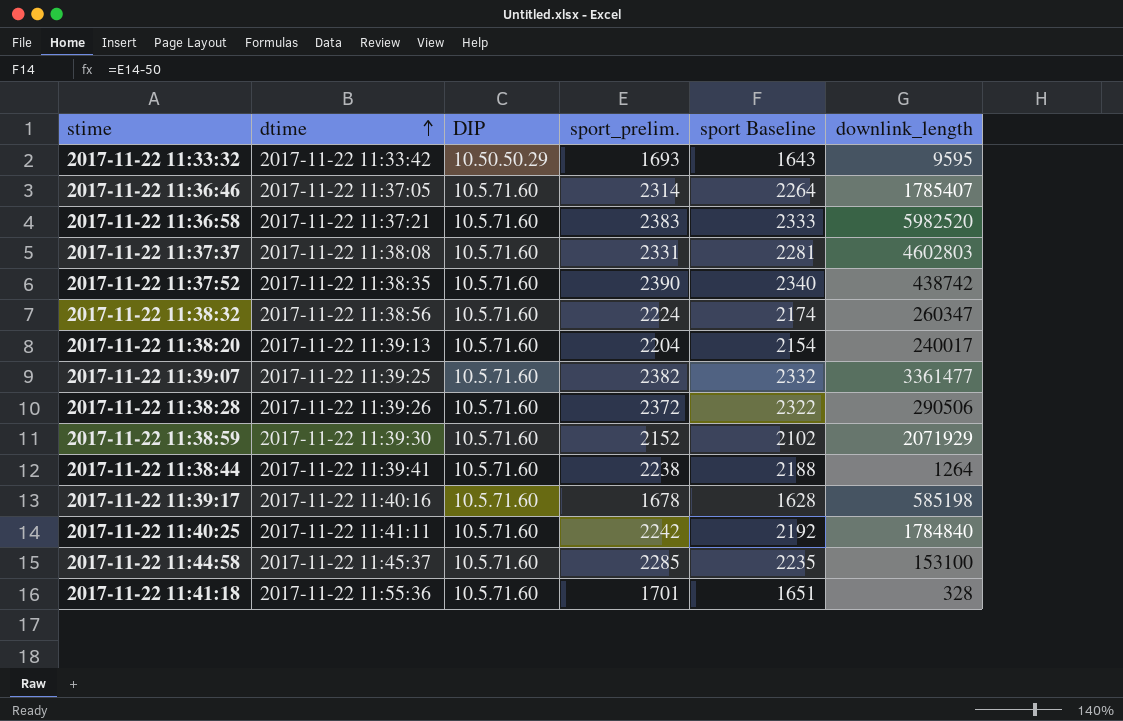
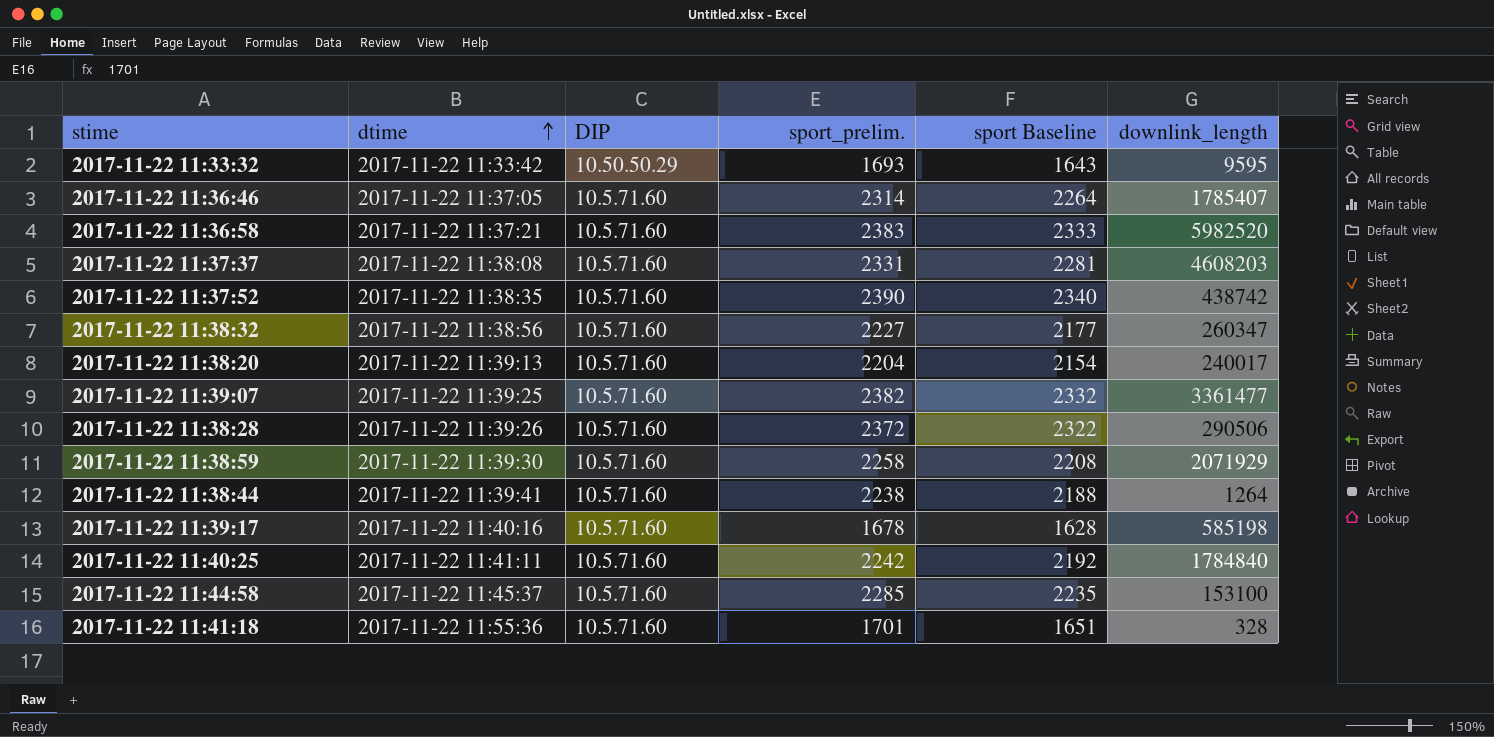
2017-11-22 11:37:37 | downlink_length: 4602803 -> 4608203
2017-11-22 11:38:32 | sport_prelim.: 2224 -> 2227
2017-11-22 11:38:32 | sport Baseline: 2174 -> 2177
2017-11-22 11:38:59 | sport_prelim.: 2152 -> 2258
2017-11-22 11:38:59 | sport Baseline: 2102 -> 2208

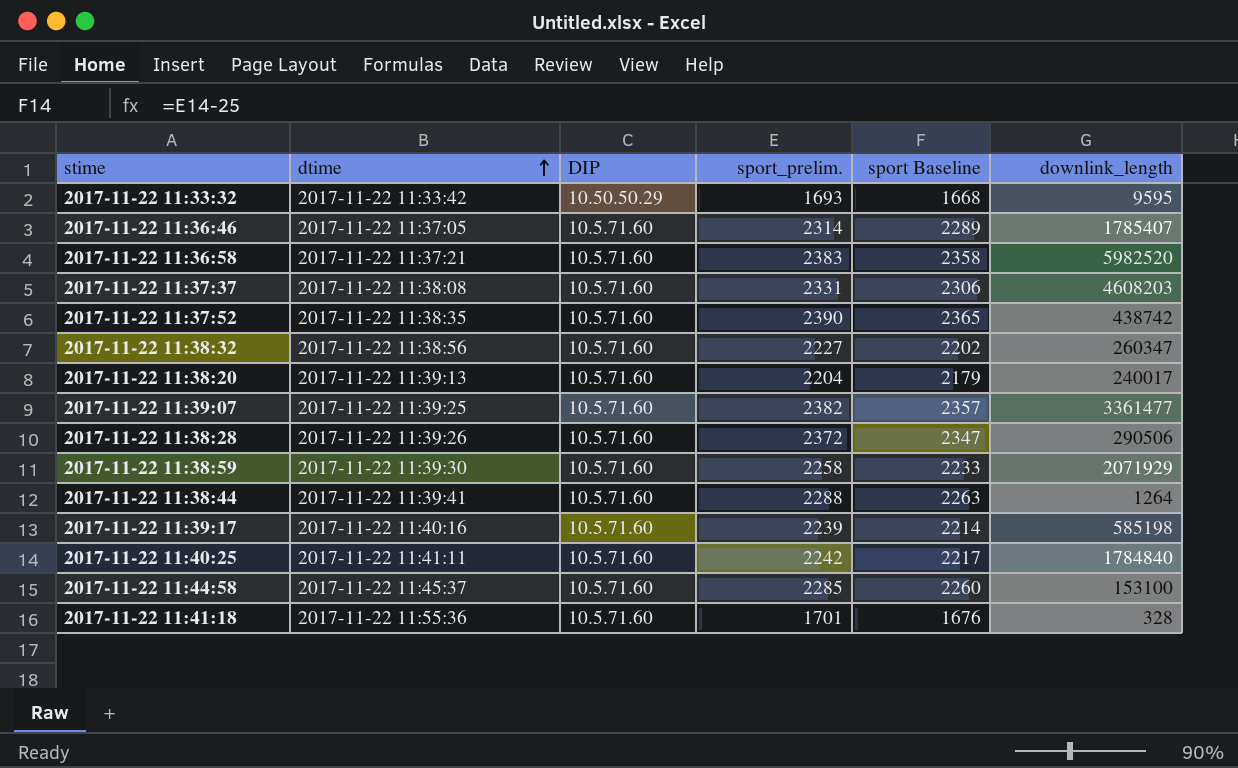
column sport Baseline | formula: [sport_prelim.] - 50 -> [sport_prelim.] - 25
2017-11-22 11:38:44 | sport_prelim.: 2238 -> 2288
2017-11-22 11:39:17 | sport_prelim.: 1678 -> 2239

